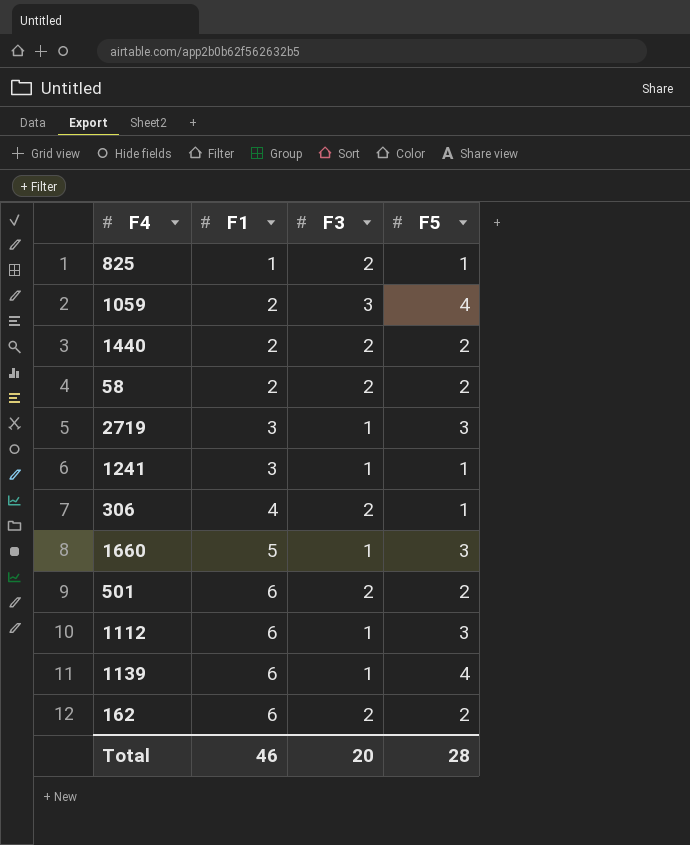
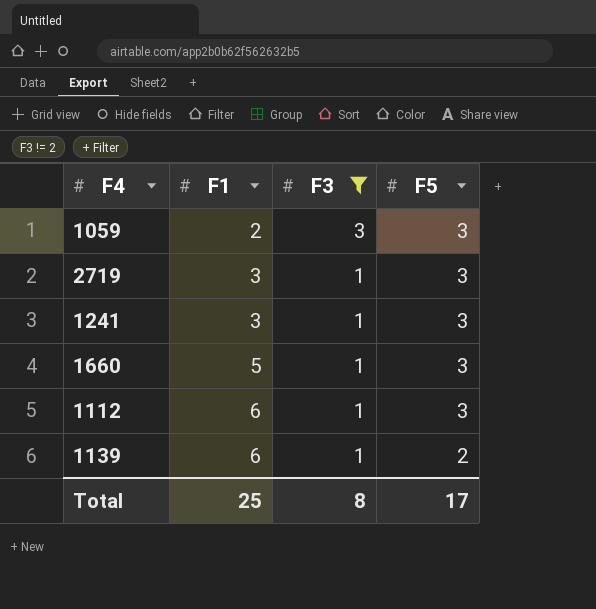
filter: none -> F3 != 2
1059 | F5: 4 -> 3
1241 | F5: 1 -> 3
1139 | F5: 4 -> 2
Total | F1: 46 -> 25
Total | F3: 20 -> 8
Total | F5: 28 -> 17

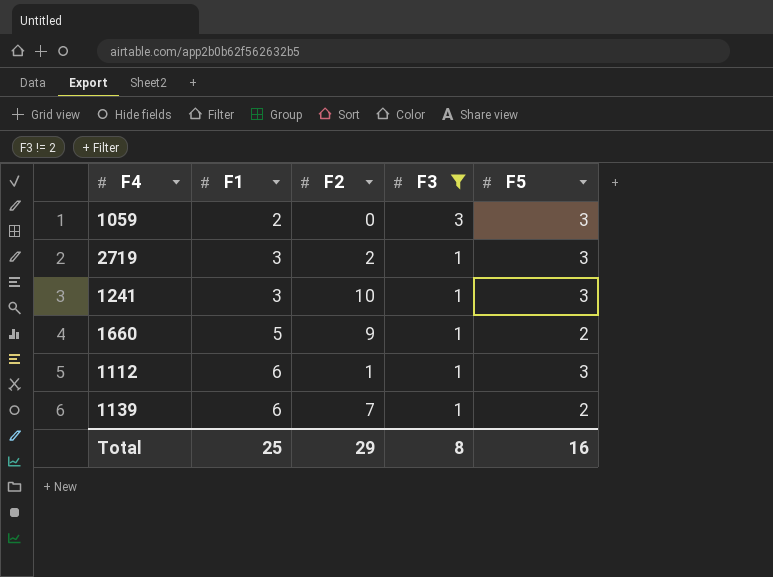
column F2 | position: none -> 3
1660 | F5: 3 -> 2
Total | F5: 17 -> 16

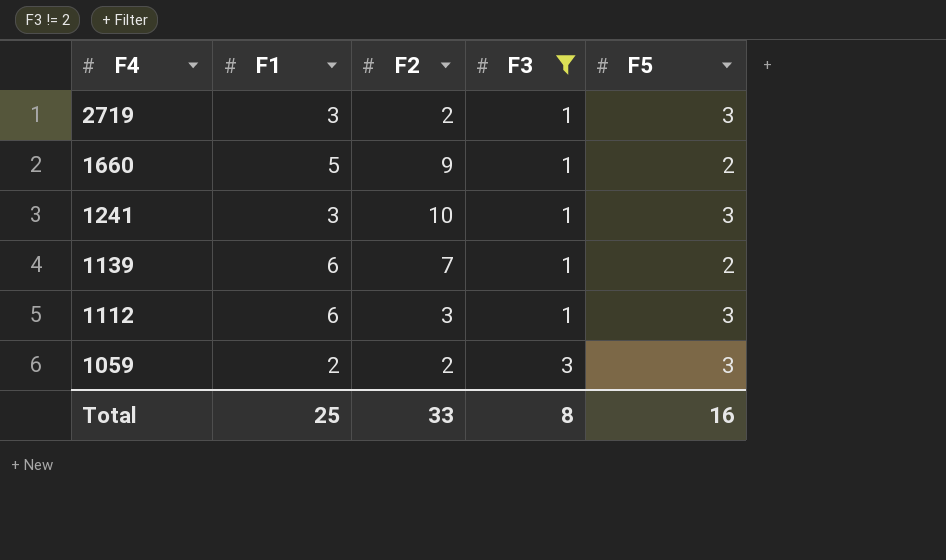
row order: F1 ascending -> F4 descending
1112 | F2: 1 -> 3
1059 | F2: 0 -> 2
Total | F2: 29 -> 33

